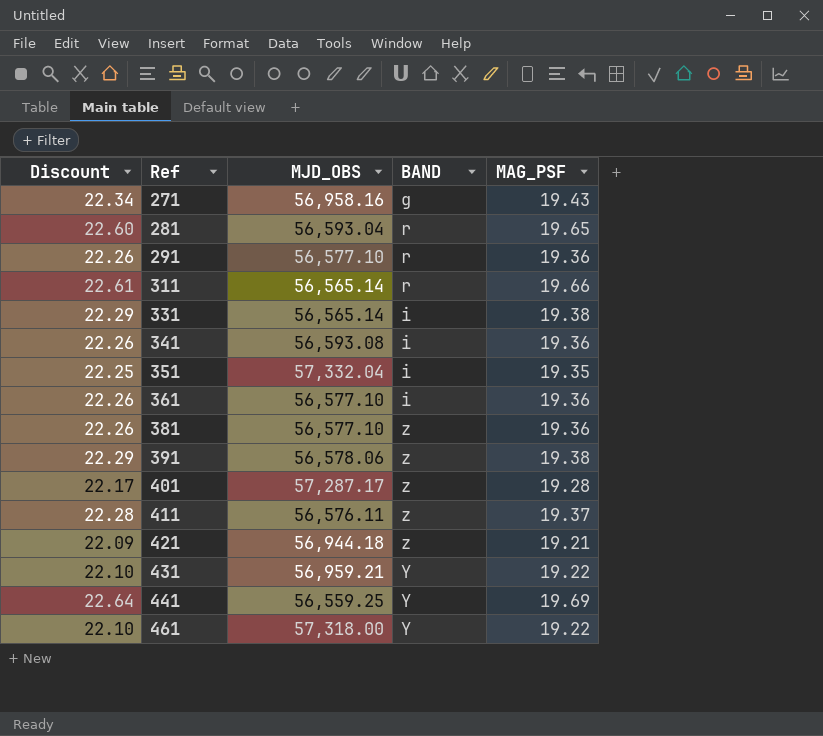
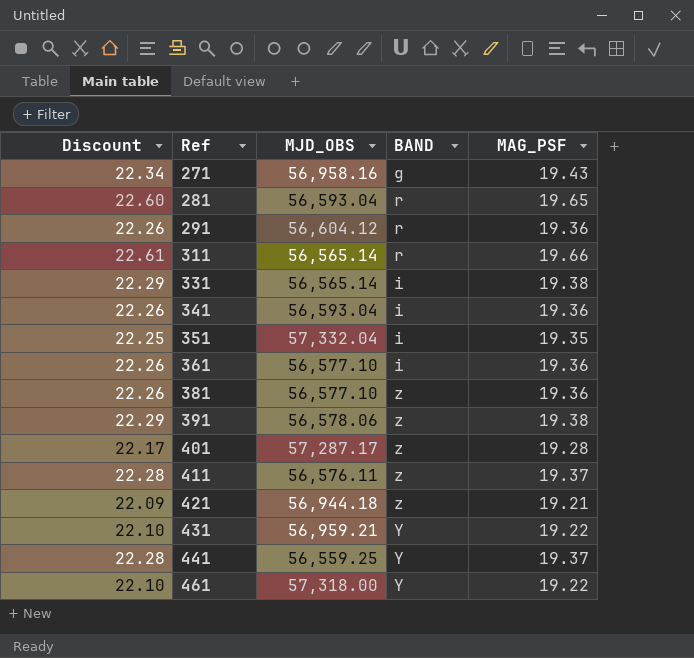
291 | MJD_OBS: 56,577.10 -> 56,604.12
341 | MJD_OBS: 56,593.08 -> 56,593.04
441 | Discount: 22.64 -> 22.28
441 | MAG_PSF: 19.69 -> 19.37

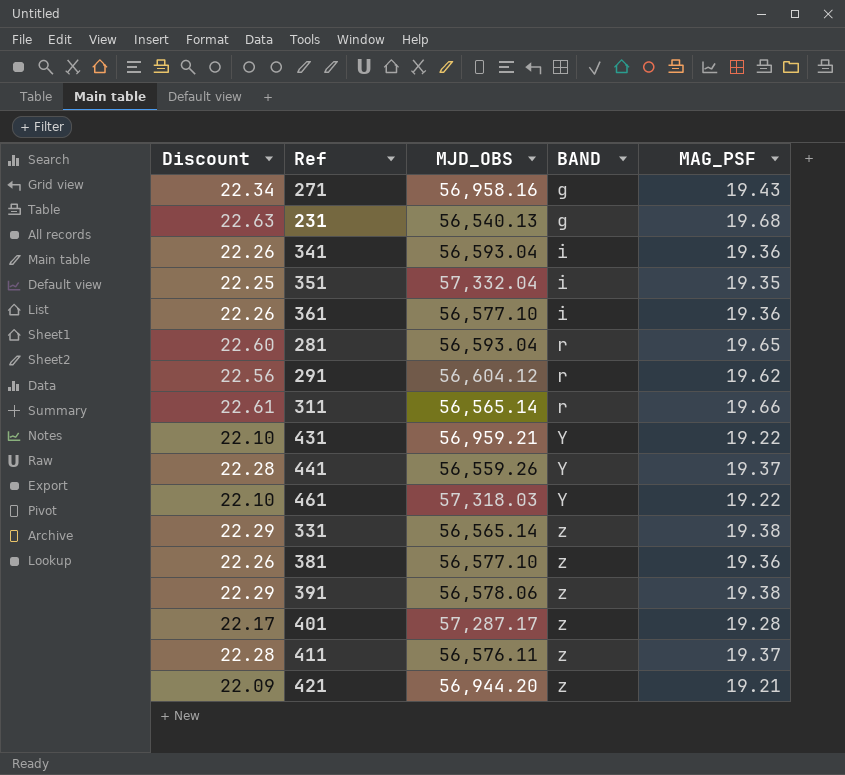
row order: Ref ascending -> BAND ascending
row 231: none -> 22.63 | 56,540.13 | g | 19.68
291 | Discount: 22.26 -> 22.56
291 | MAG_PSF: 19.36 -> 19.62
441 | MJD_OBS: 56,559.25 -> 56,559.26
461 | MJD_OBS: 57,318.00 -> 57,318.03
331 | BAND: i -> z
421 | MJD_OBS: 56,944.18 -> 56,944.20

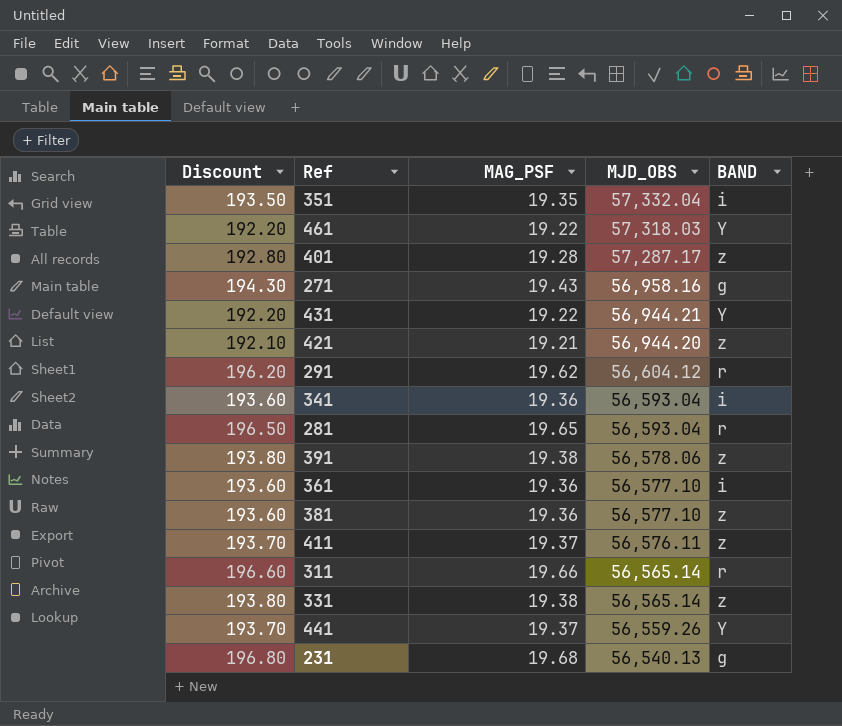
row order: BAND ascending -> MJD_OBS descending
column Discount | formula: [MAG_PSF] * 1.15 -> [MAG_PSF] * 10
column MAG_PSF | position: 5 -> 3
431 | MJD_OBS: 56,959.21 -> 56,944.21

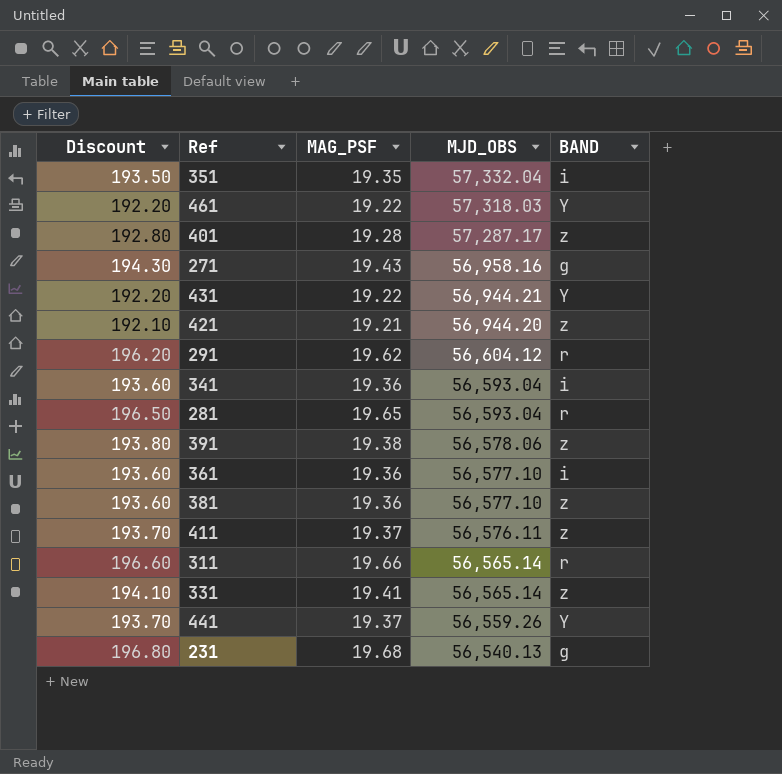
331 | Discount: 193.80 -> 194.10
331 | MAG_PSF: 19.38 -> 19.41

